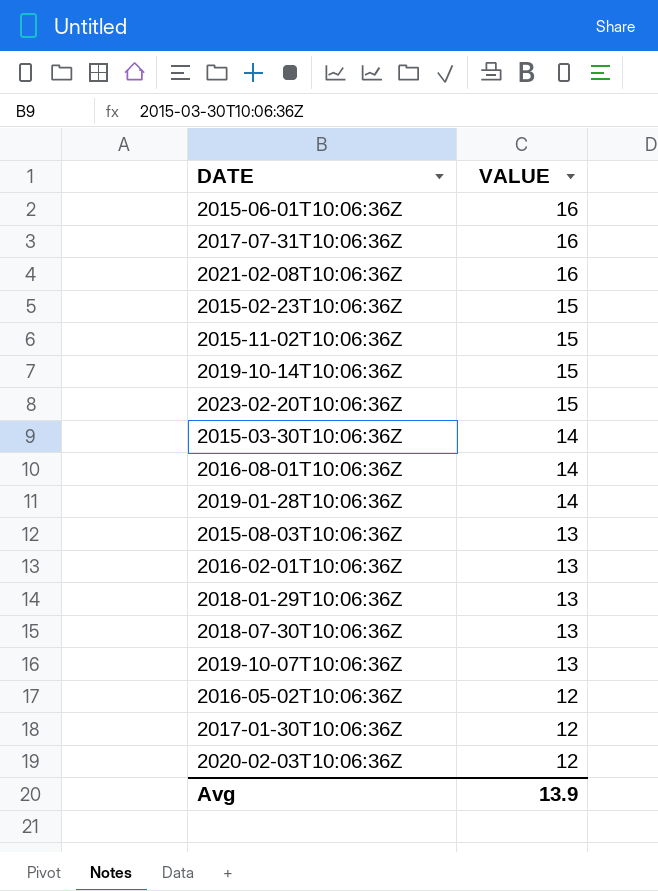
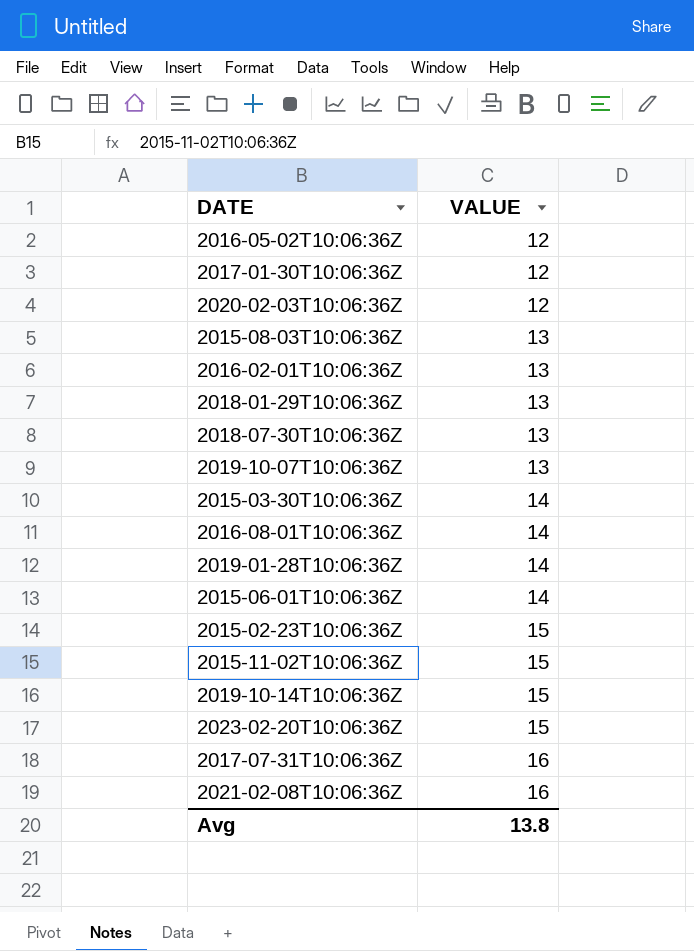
row order: VALUE descending -> VALUE ascending
2015-06-01T10:06:36Z | VALUE: 16 -> 14
Avg | VALUE: 13.9 -> 13.8

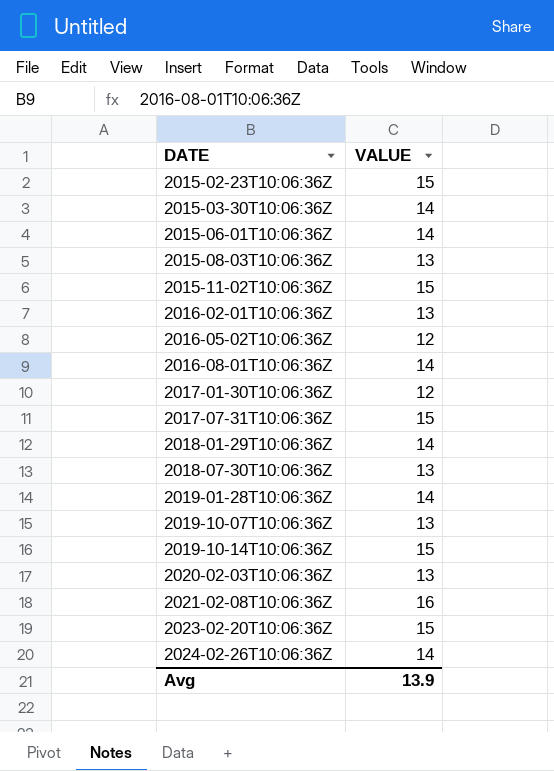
row order: VALUE ascending -> DATE ascending
2017-07-31T10:06:36Z | VALUE: 16 -> 15
2018-01-29T10:06:36Z | VALUE: 13 -> 14
2020-02-03T10:06:36Z | VALUE: 12 -> 13
row 2024-02-26T10:06:36Z: none -> 14
Avg | VALUE: 13.8 -> 13.9

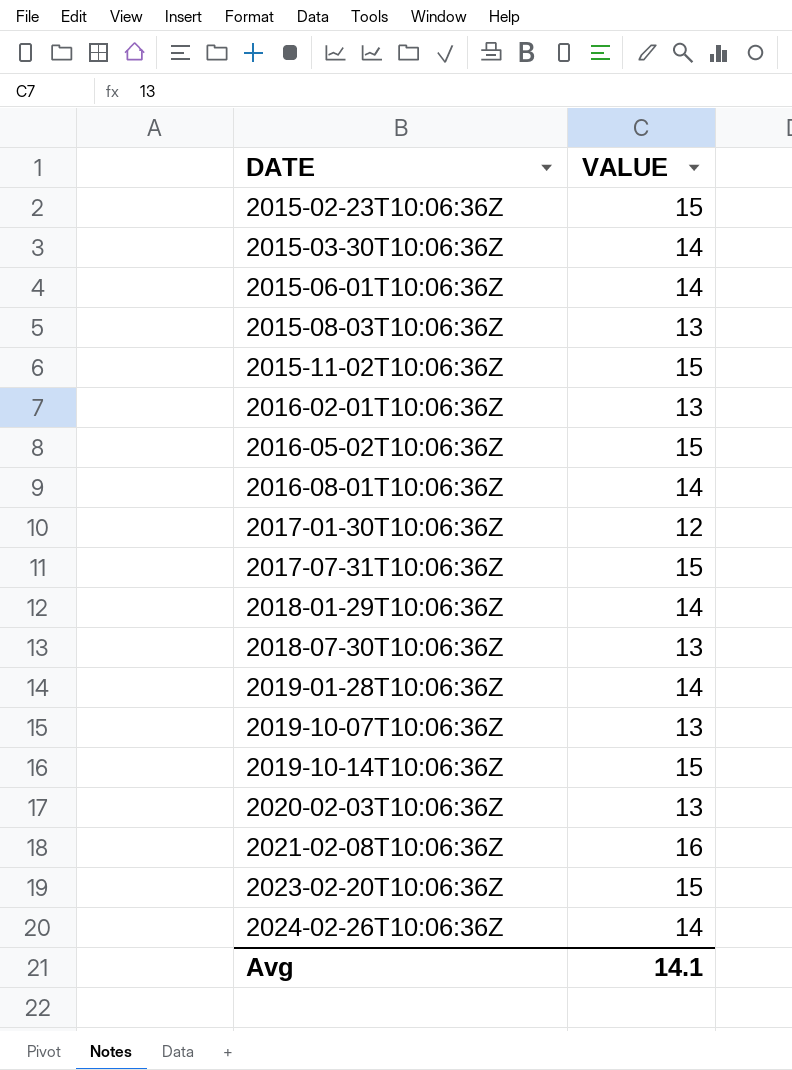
2016-05-02T10:06:36Z | VALUE: 12 -> 15
Avg | VALUE: 13.9 -> 14.1

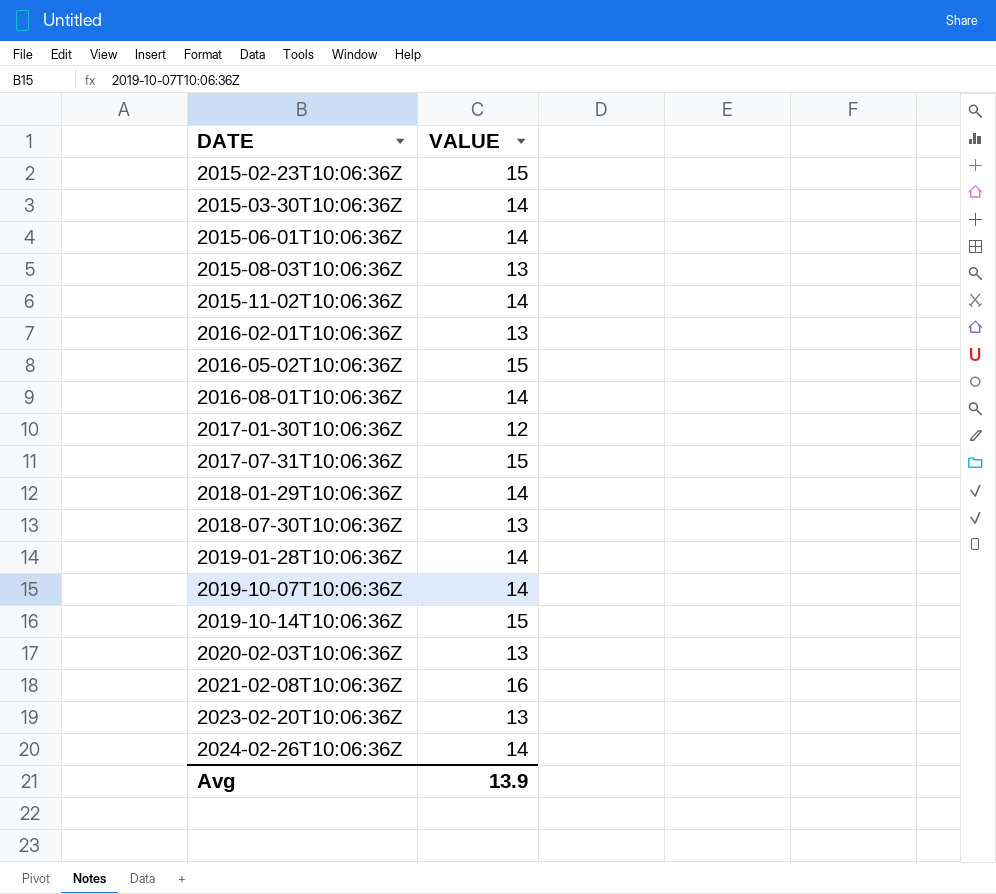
2015-11-02T10:06:36Z | VALUE: 15 -> 14
2019-10-07T10:06:36Z | VALUE: 13 -> 14
2023-02-20T10:06:36Z | VALUE: 15 -> 13
Avg | VALUE: 14.1 -> 13.9

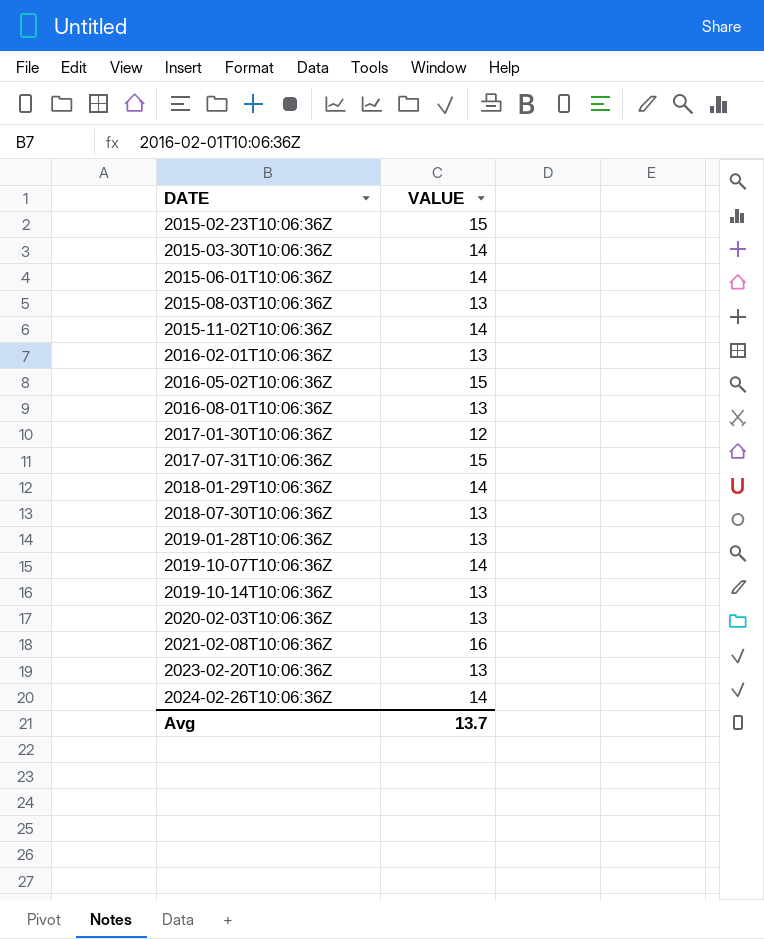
2016-08-01T10:06:36Z | VALUE: 14 -> 13
2019-01-28T10:06:36Z | VALUE: 14 -> 13
2019-10-14T10:06:36Z | VALUE: 15 -> 13
Avg | VALUE: 13.9 -> 13.7

